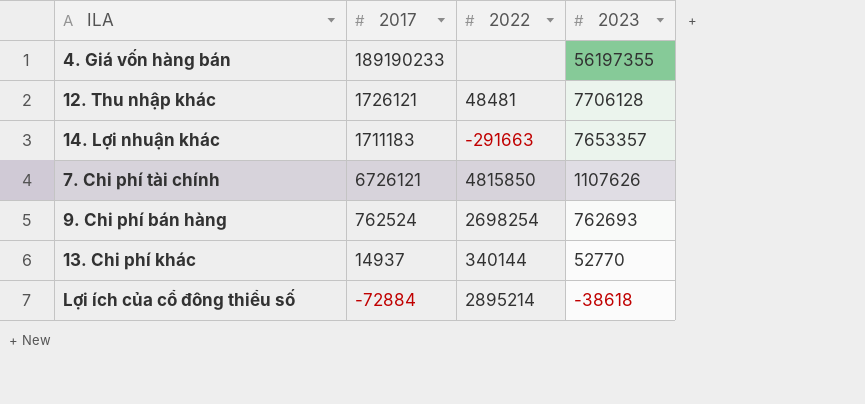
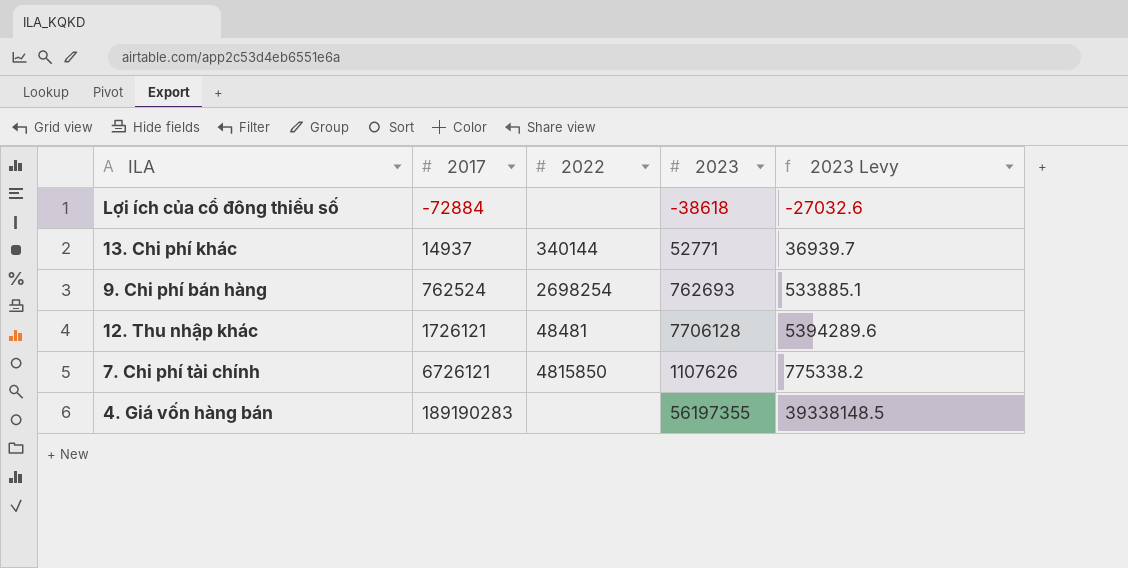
row order: 2023 descending -> 2017 ascending
column 2023 Levy | formula: none -> [2023] * 0.7
row 14. Lợi nhuận khác: 1711183 | -291663 | 7653357 -> none
Lợi ích của cổ đông thiểu số | 2022: 2895214 -> none
13. Chi phí khác | 2023: 52770 -> 52771
4. Giá vốn hàng bán | 2017: 189190233 -> 189190283

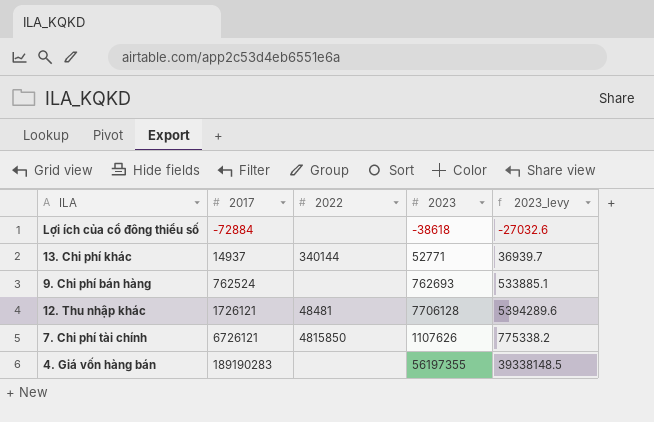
column name: 2023 Levy -> 2023_levy
9. Chi phí bán hàng | 2022: 2698254 -> none

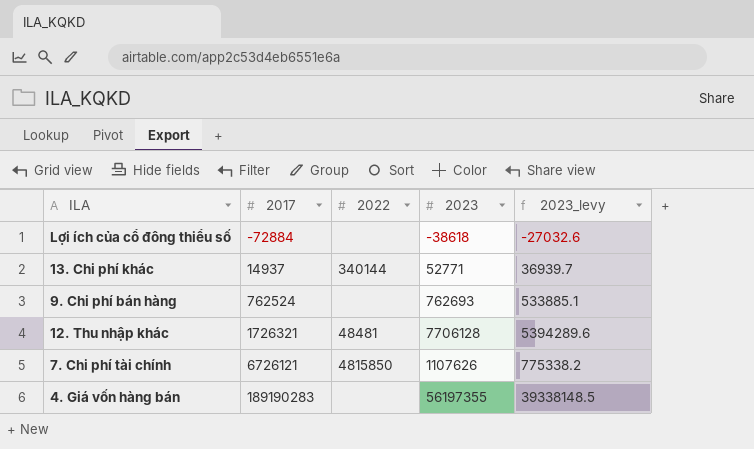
12. Thu nhập khác | 2017: 1726121 -> 1726321

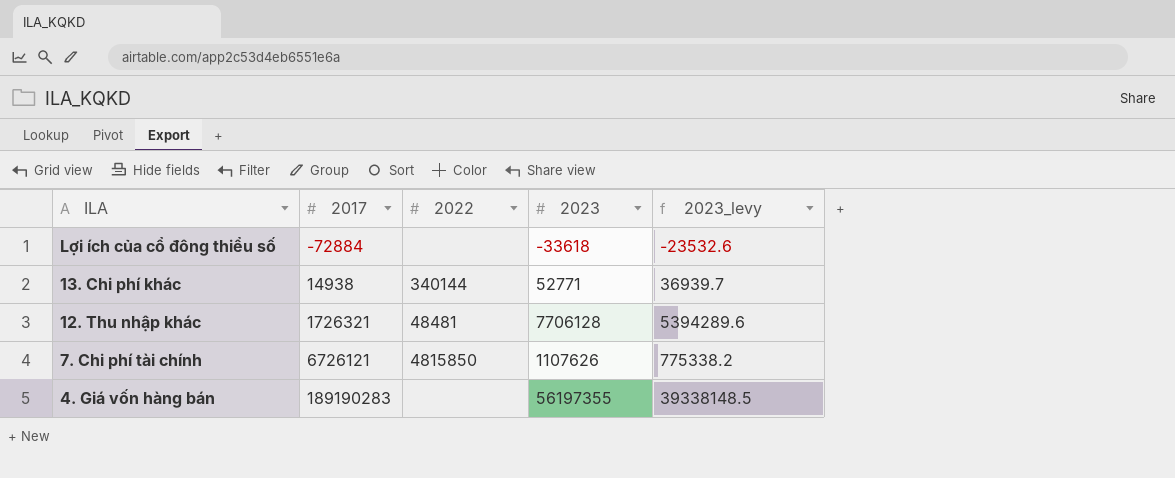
row 9. Chi phí bán hàng: 762524 | none | 762693 | 533885.1 -> none
Lợi ích của cổ đông thiểu số | 2023: -38618 -> -33618
Lợi ích của cổ đông thiểu số | 2023_levy: -27032.6 -> -23532.6
13. Chi phí khác | 2017: 14937 -> 14938

